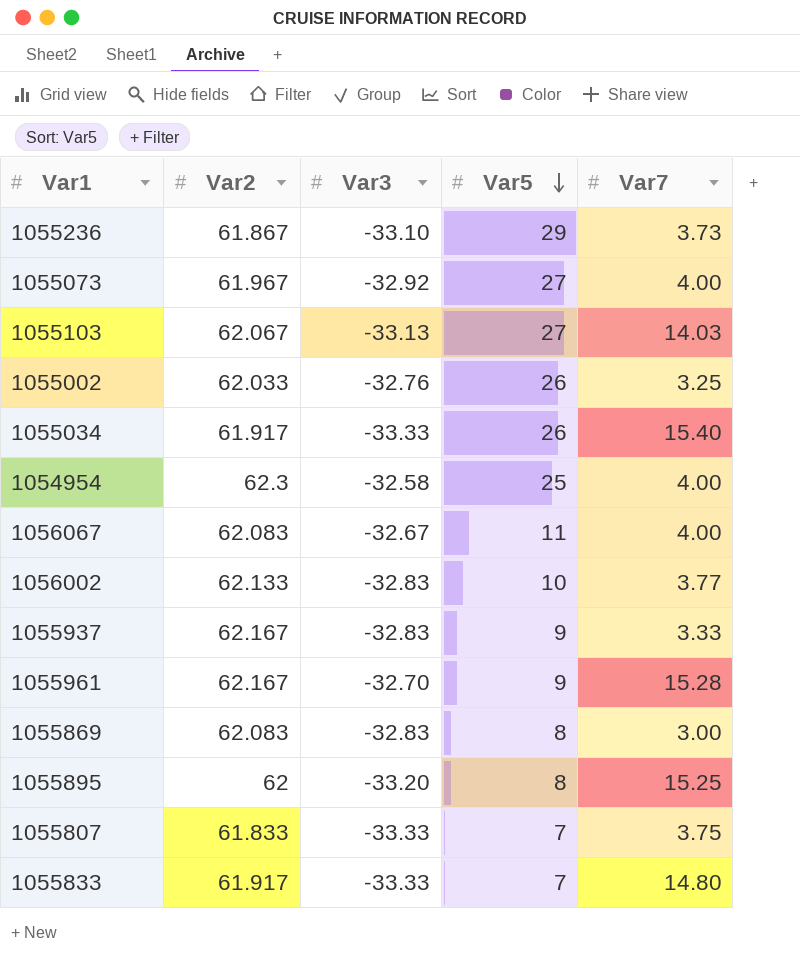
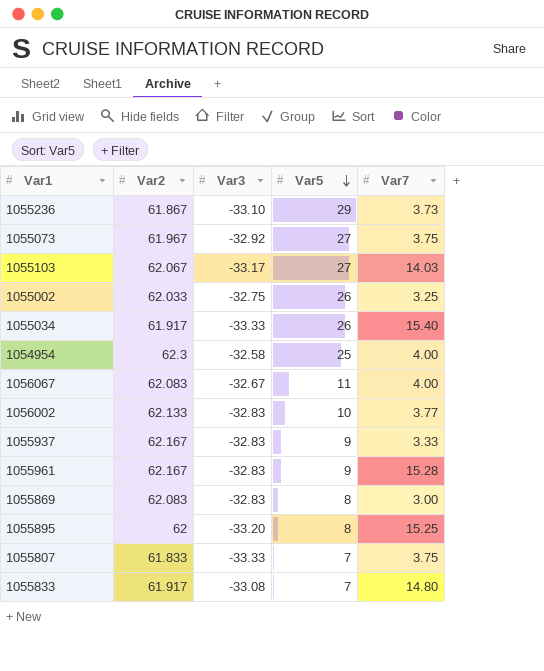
1055073 | Var7: 4.00 -> 3.75
1055103 | Var3: -33.13 -> -33.17
1055002 | Var3: -32.76 -> -32.75
1055961 | Var3: -32.70 -> -32.83
1055833 | Var3: -33.33 -> -33.08

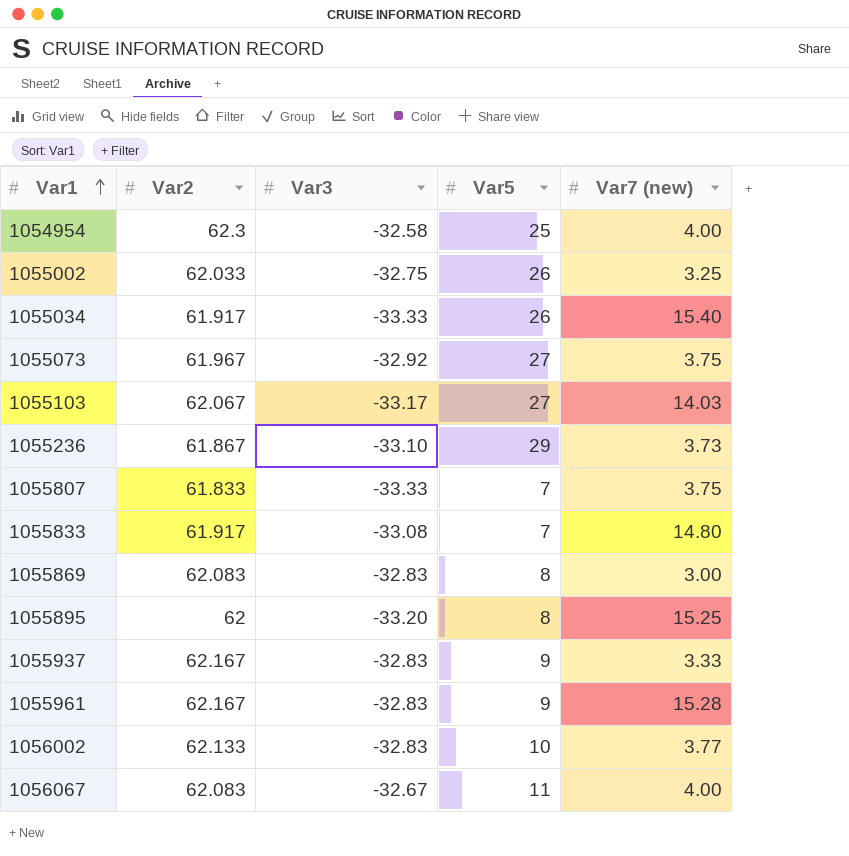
row order: Var5 descending -> Var1 ascending
column name: Var7 -> Var7 (new)

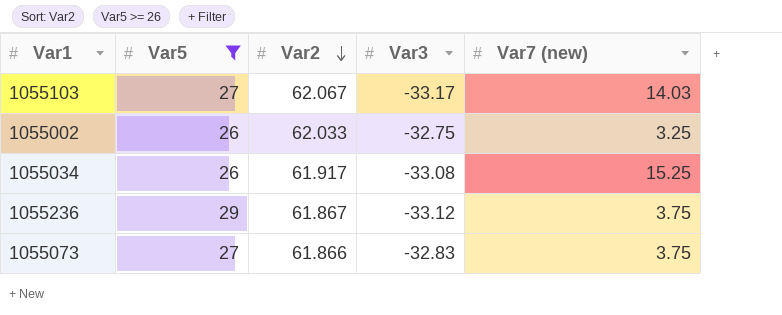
filter: none -> Var5 >= 26
row order: Var1 ascending -> Var2 descending
column Var5 | position: 4 -> 2
1055034 | Var3: -33.33 -> -33.08
1055034 | Var7 (new): 15.40 -> 15.25
1055236 | Var3: -33.10 -> -33.12
1055236 | Var7 (new): 3.73 -> 3.75
1055073 | Var2: 61.967 -> 61.866
1055073 | Var3: -32.92 -> -32.83

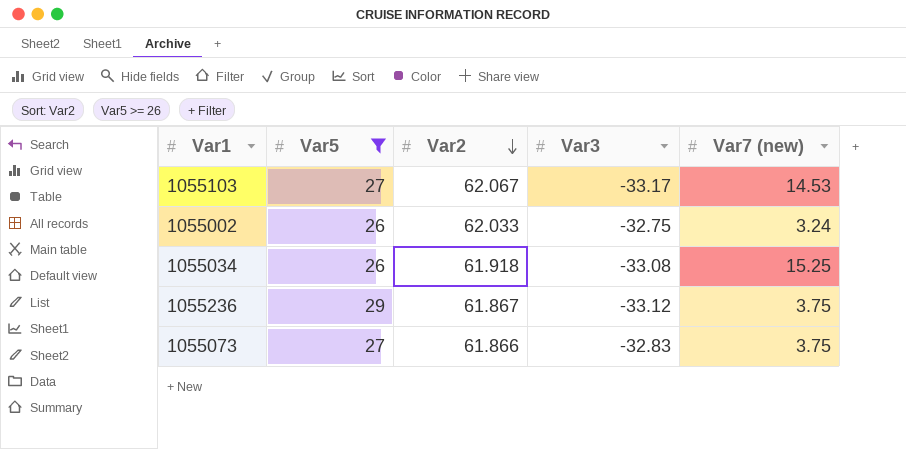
1055103 | Var7 (new): 14.03 -> 14.53
1055002 | Var7 (new): 3.25 -> 3.24
1055034 | Var2: 61.917 -> 61.918

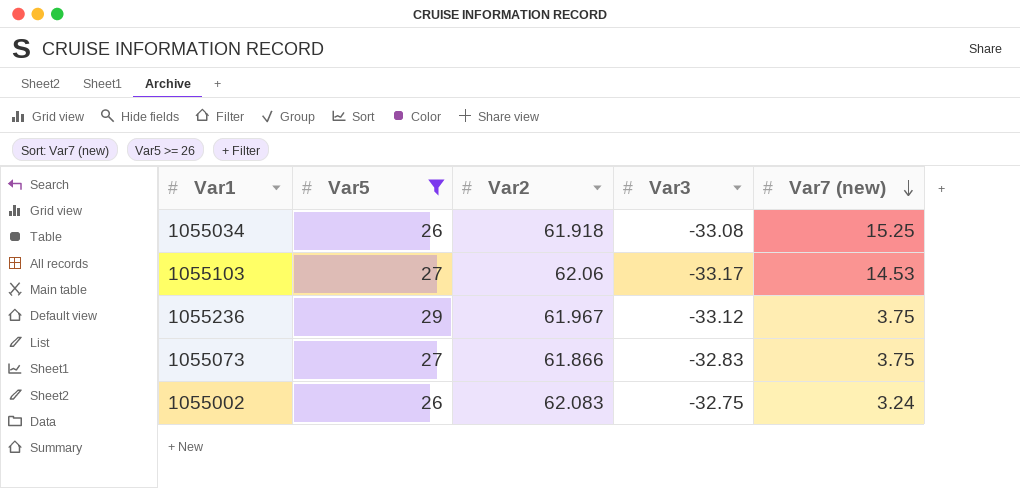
row order: Var2 descending -> Var7 (new) descending
1055103 | Var2: 62.067 -> 62.06
1055236 | Var2: 61.867 -> 61.967
1055002 | Var2: 62.033 -> 62.083

